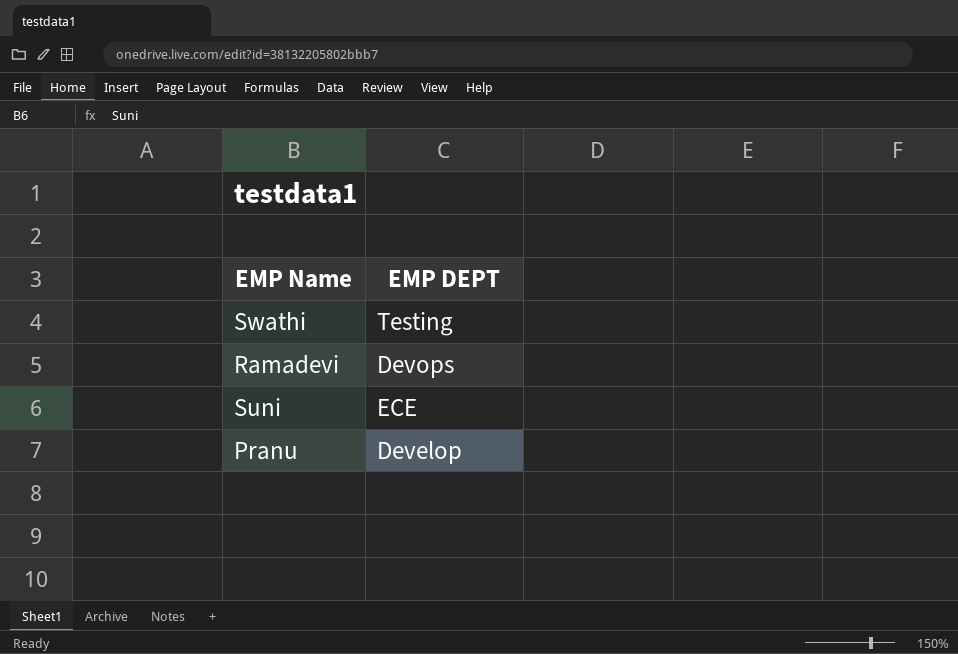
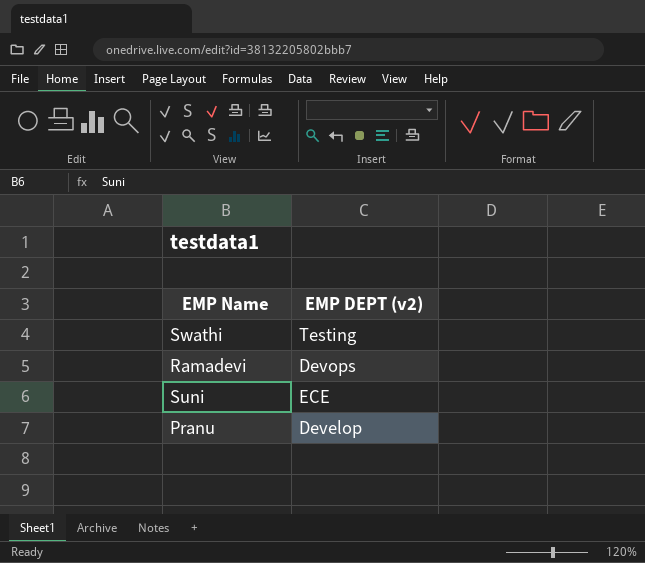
column name: EMP DEPT -> EMP DEPT (v2)

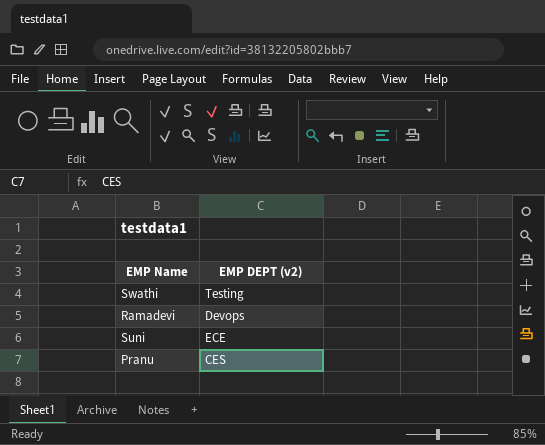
Pranu | EMP DEPT (v2): Develop -> CES

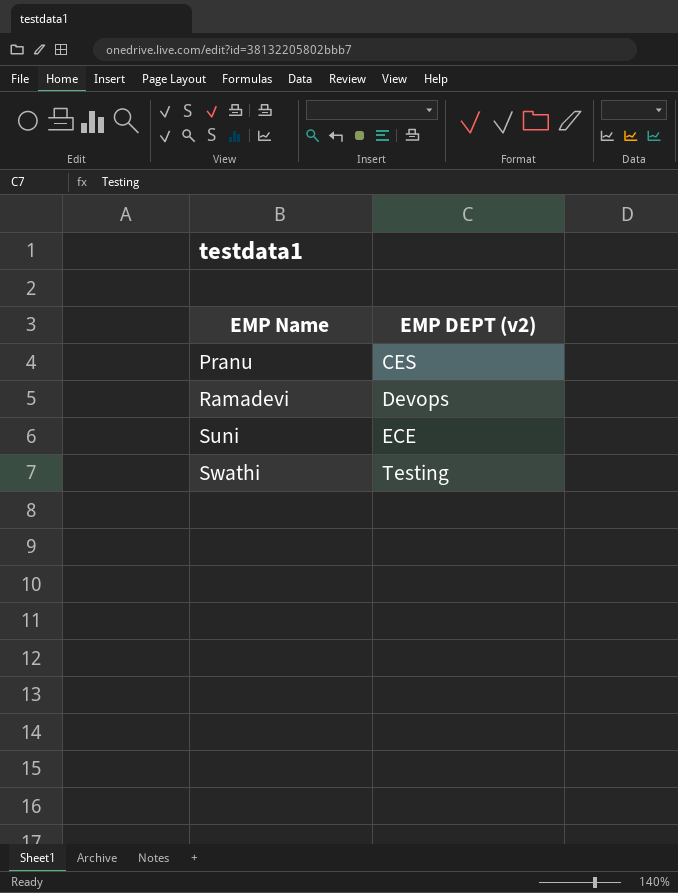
row order: none -> EMP Name ascending

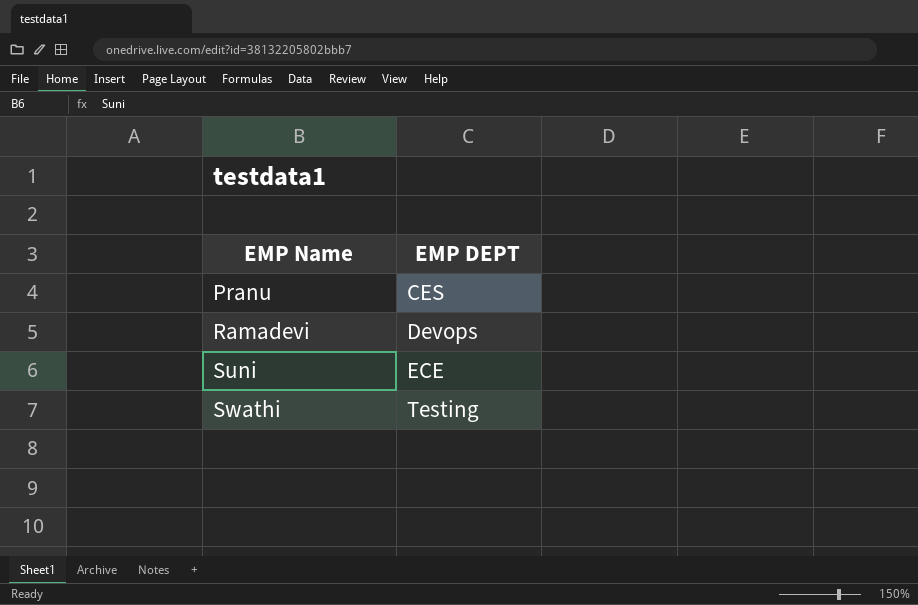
column name: EMP DEPT (v2) -> EMP DEPT

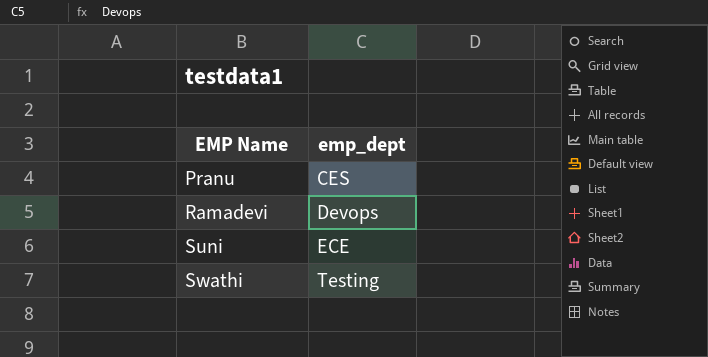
column name: EMP DEPT -> emp_dept

